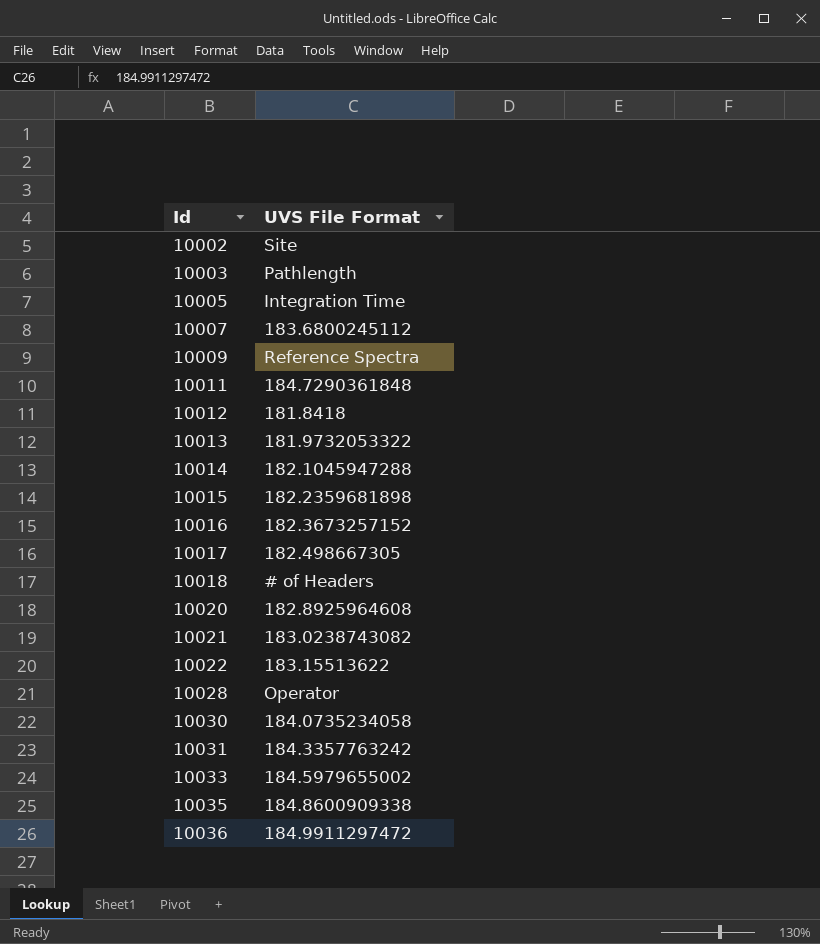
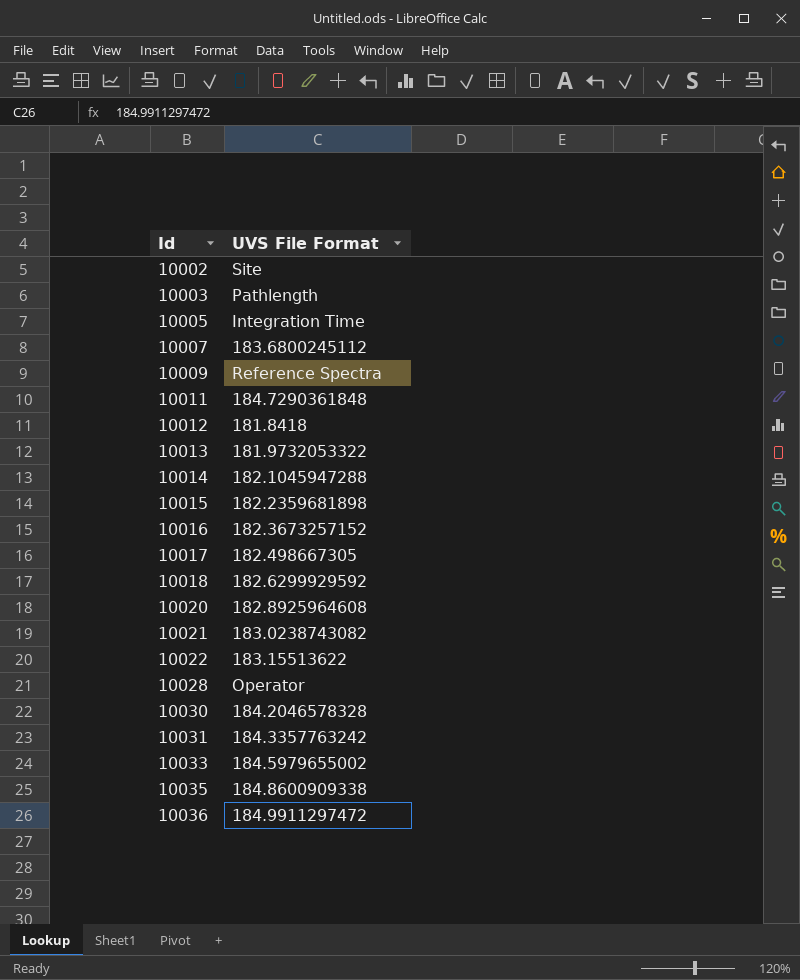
10018 | UVS File Format: # of Headers -> 182.6299929592
10030 | UVS File Format: 184.0735234058 -> 184.2046578328

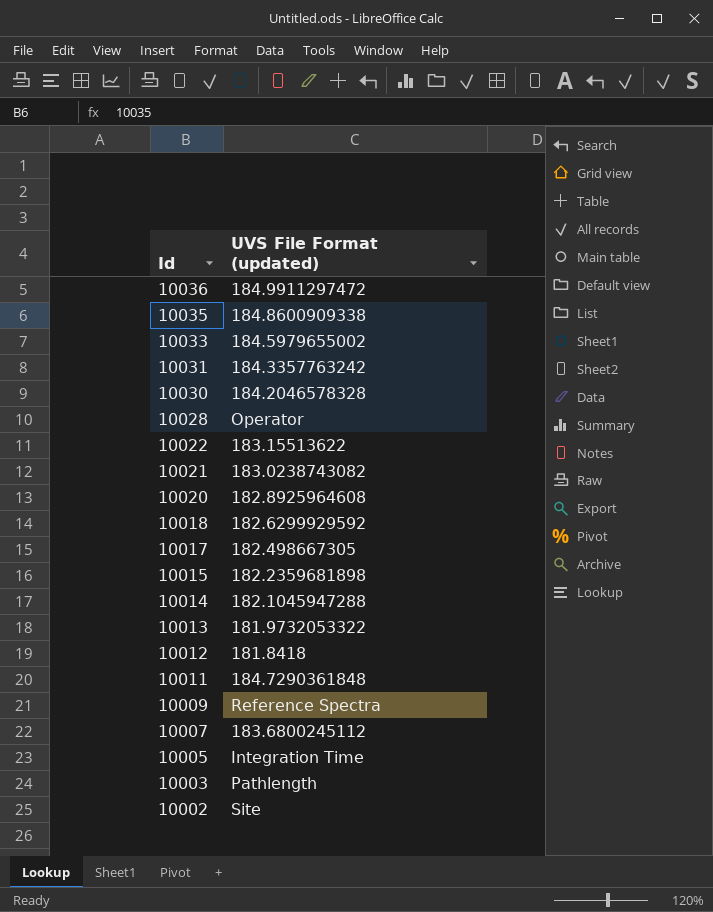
row order: Id ascending -> Id descending
column name: UVS File Format -> UVS File Format (updated)
row 10016: 182.3673257152 -> none

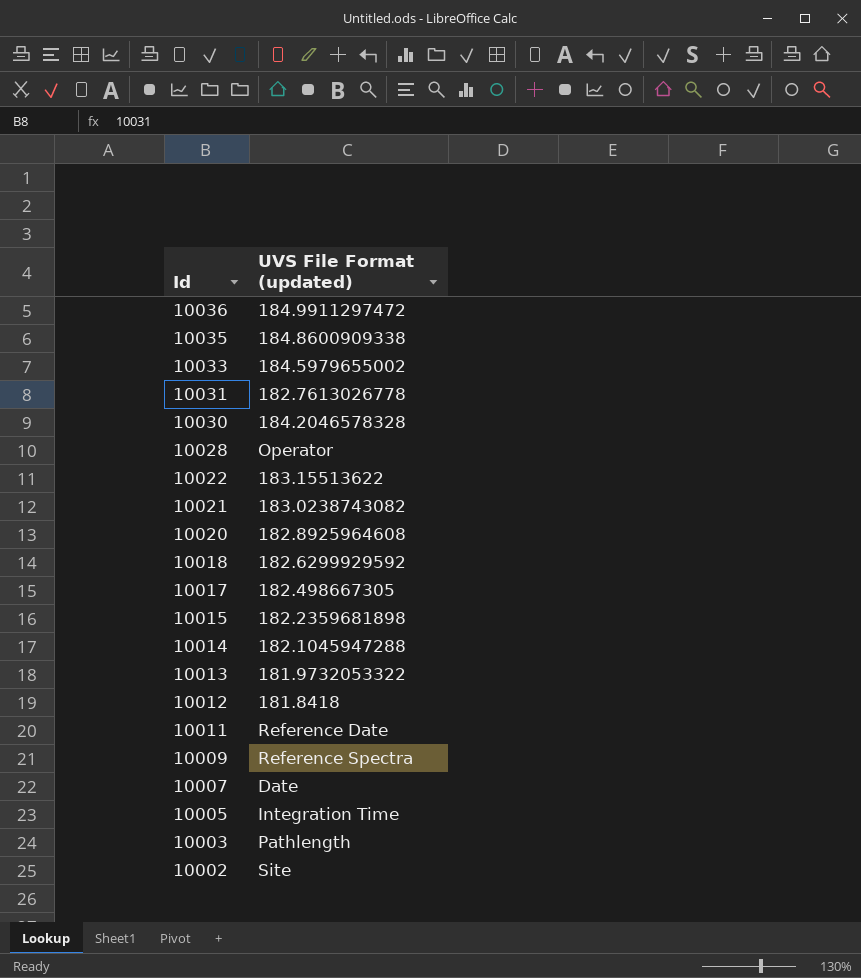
10031 | UVS File Format (updated): 184.3357763242 -> 182.7613026778
10011 | UVS File Format (updated): 184.7290361848 -> Reference Date
10007 | UVS File Format (updated): 183.6800245112 -> Date

